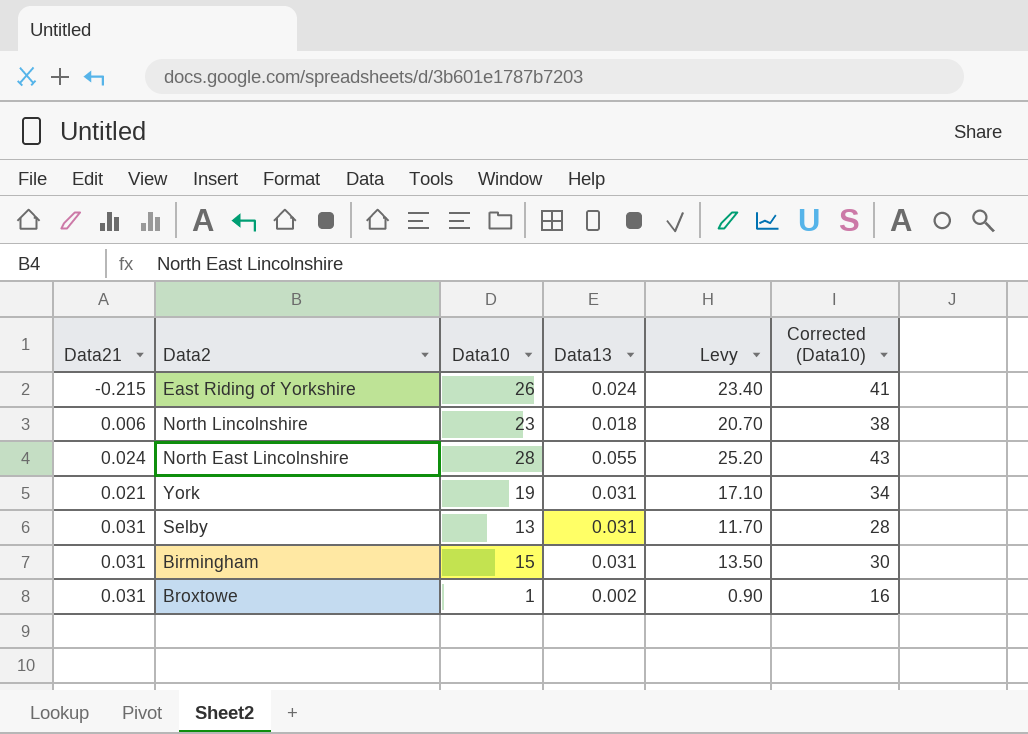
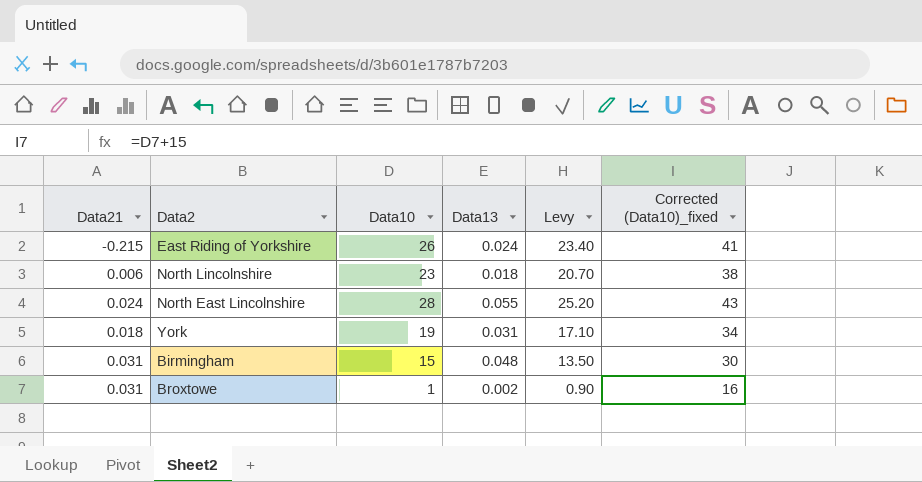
column name: Corrected (Data10) -> Corrected (Data10)_fixed
row Selby: 0.031 | 13 | 0.031 | 11.70 | 28 -> none
York | Data21: 0.021 -> 0.018
Birmingham | Data13: 0.031 -> 0.048

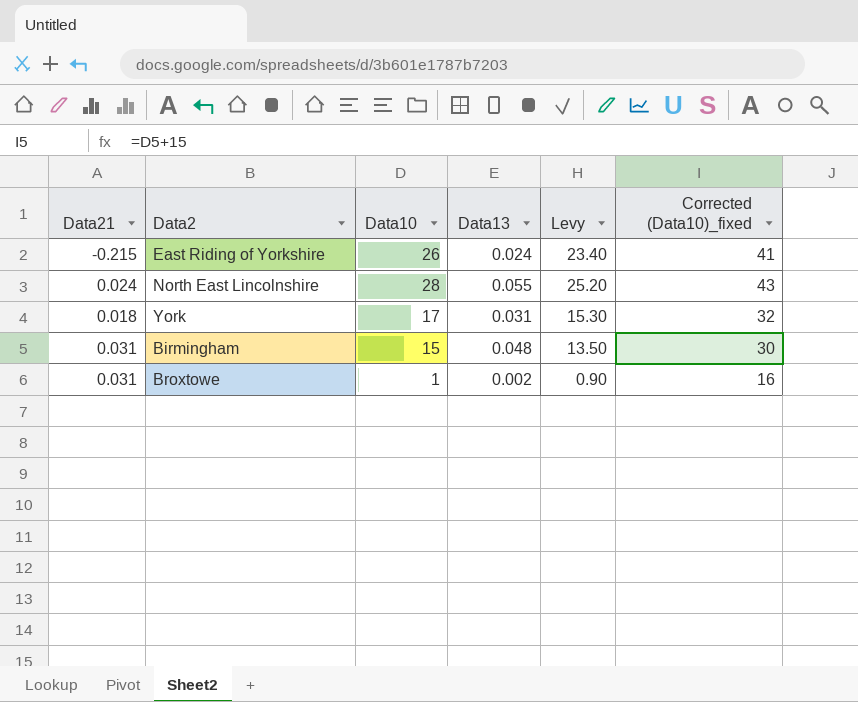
row North Lincolnshire: 0.006 | 23 | 0.018 | 20.70 | 38 -> none
York | Data10: 19 -> 17
York | Levy: 17.10 -> 15.30
York | Corrected (Data10)_fixed: 34 -> 32

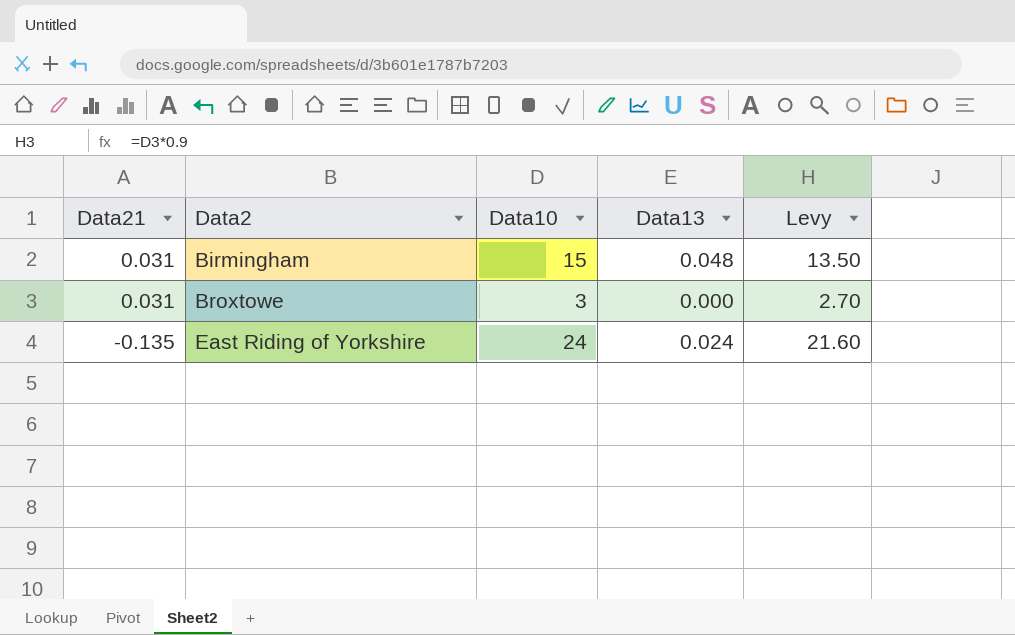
row order: none -> Data21 descending
column Corrected (Data10)_fixed | formula: [Data10] + 15 -> none
row North East Lincolnshire: 0.024 | 28 | 0.055 | 25.20 | 43 -> none
row York: 0.018 | 17 | 0.031 | 15.30 | 32 -> none
Broxtowe | Data10: 1 -> 3
Broxtowe | Data13: 0.002 -> 0.000
Broxtowe | Levy: 0.90 -> 2.70
East Riding of Yorkshire | Data21: -0.215 -> -0.135
East Riding of Yorkshire | Data10: 26 -> 24
East Riding of Yorkshire | Levy: 23.40 -> 21.60

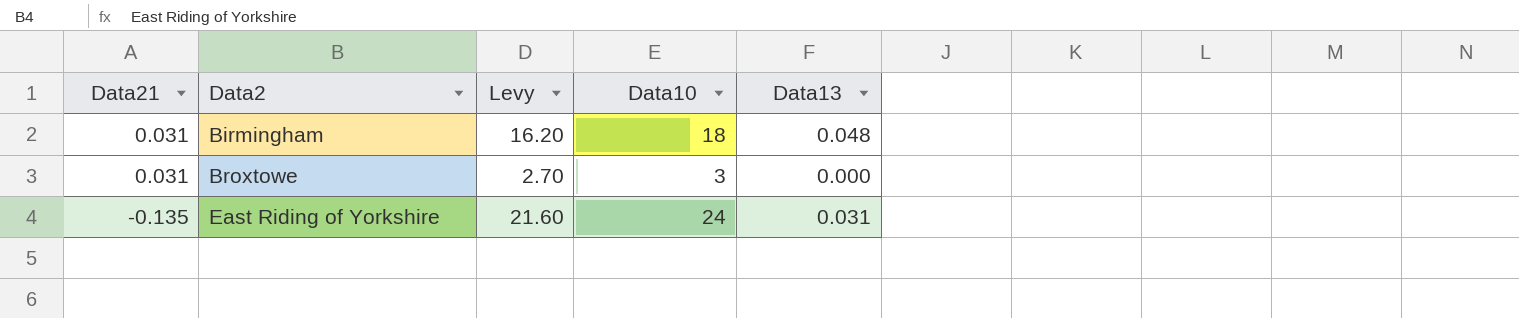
column Levy | position: 5 -> 3
Birmingham | Levy: 13.50 -> 16.20
Birmingham | Data10: 15 -> 18
East Riding of Yorkshire | Data13: 0.024 -> 0.031

